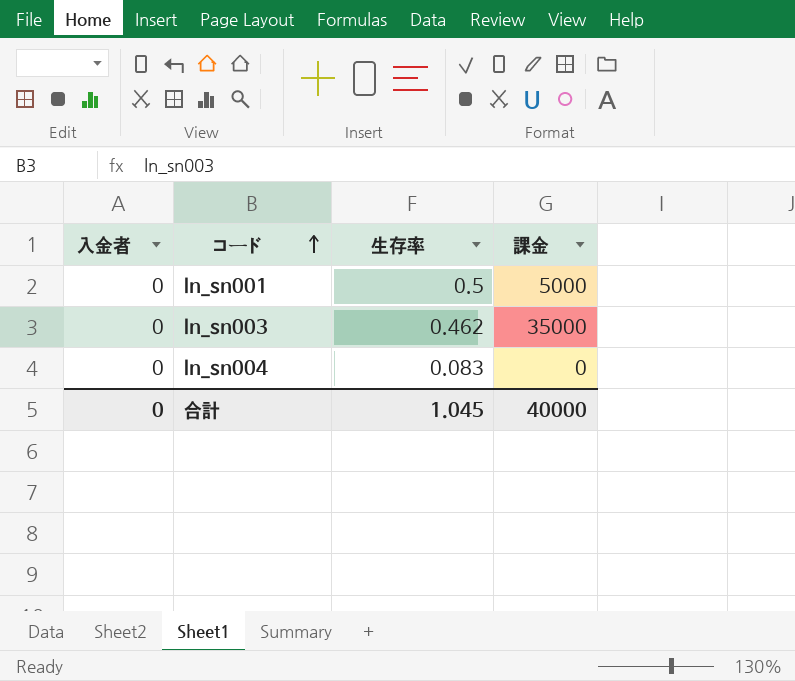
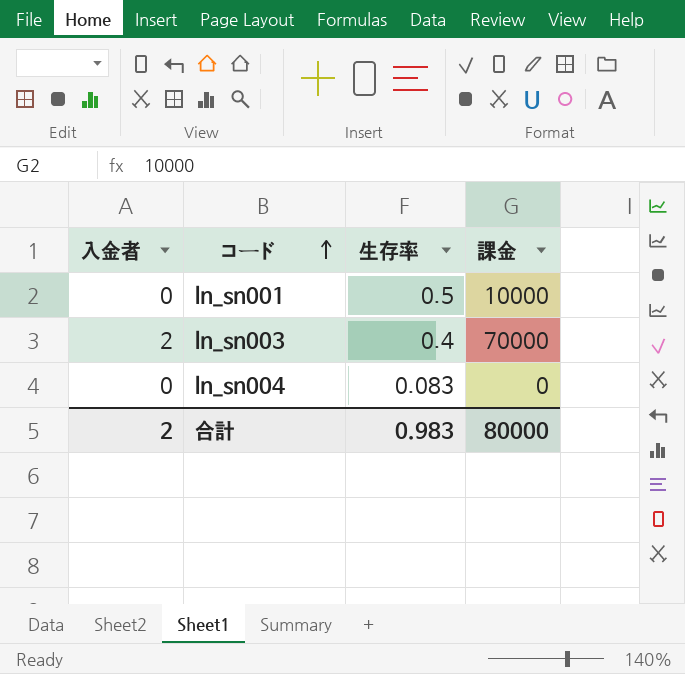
ln_sn001 | 課金: 5000 -> 10000
ln_sn003 | 入金者: 0 -> 2
ln_sn003 | 生存率: 0.462 -> 0.4
ln_sn003 | 課金: 35000 -> 70000
合計 | 入金者: 0 -> 2
合計 | 生存率: 1.045 -> 0.983
合計 | 課金: 40000 -> 80000

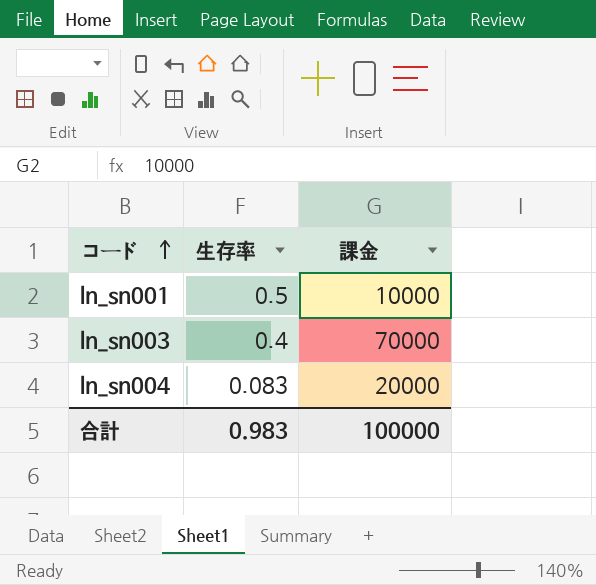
column 入金者 | position: 1 -> none
ln_sn004 | 課金: 0 -> 20000
合計 | 課金: 80000 -> 100000

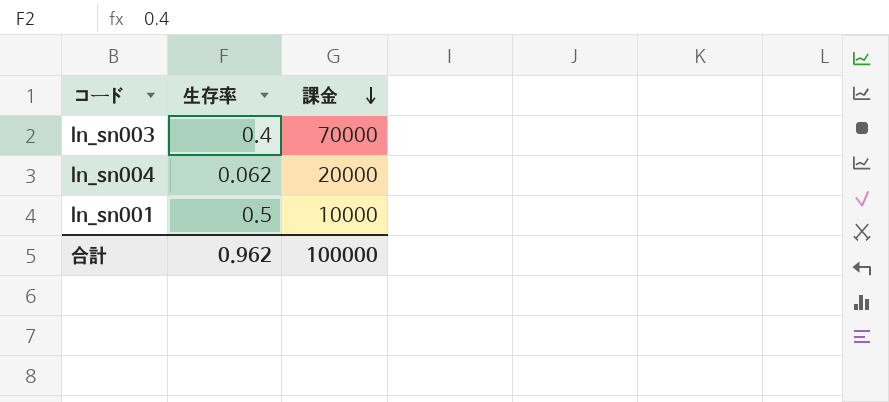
row order: コード ascending -> 課金 descending
ln_sn004 | 生存率: 0.083 -> 0.062
合計 | 生存率: 0.983 -> 0.962

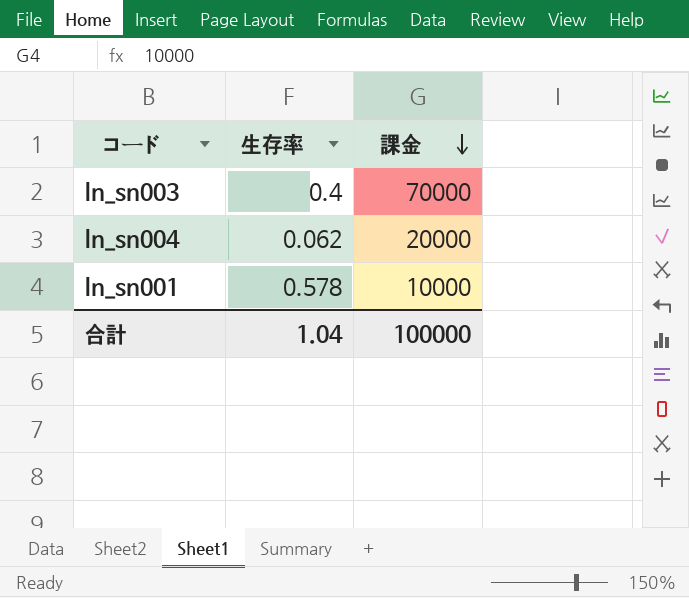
ln_sn001 | 生存率: 0.5 -> 0.578
合計 | 生存率: 0.962 -> 1.04

